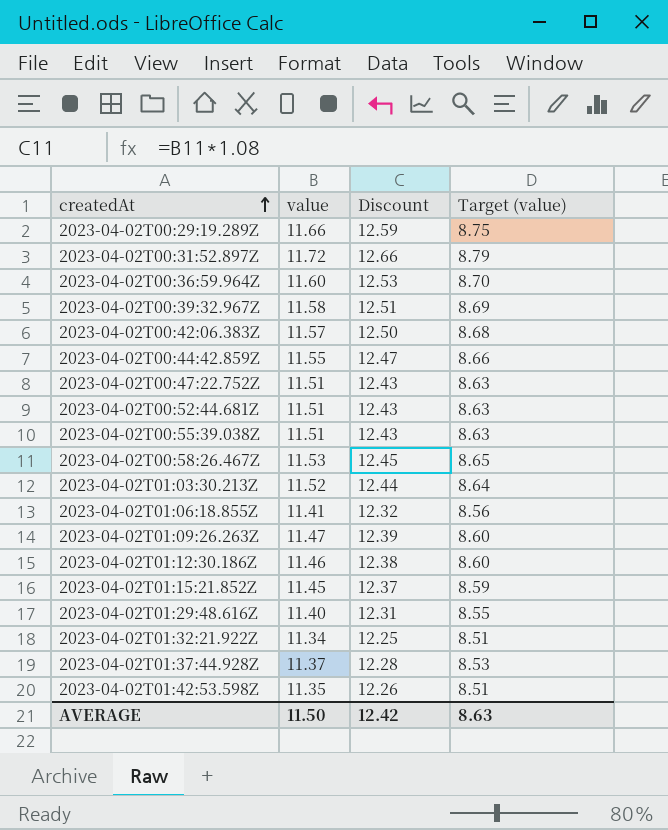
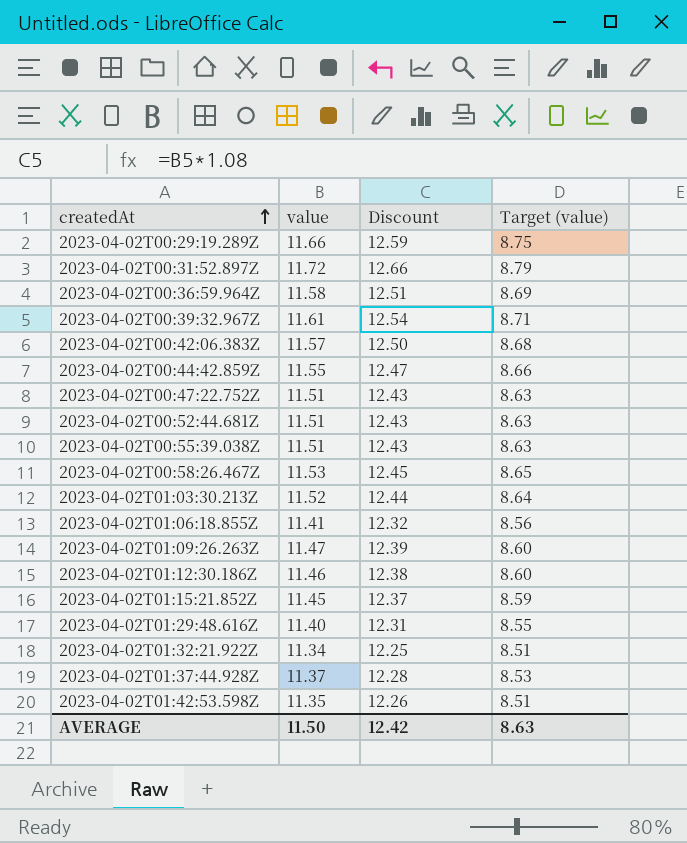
2023-04-02T00:36:59.964Z | value: 11.60 -> 11.58
2023-04-02T00:36:59.964Z | Discount: 12.53 -> 12.51
2023-04-02T00:36:59.964Z | Target (value): 8.70 -> 8.69
2023-04-02T00:39:32.967Z | value: 11.58 -> 11.61
2023-04-02T00:39:32.967Z | Discount: 12.51 -> 12.54
2023-04-02T00:39:32.967Z | Target (value): 8.69 -> 8.71

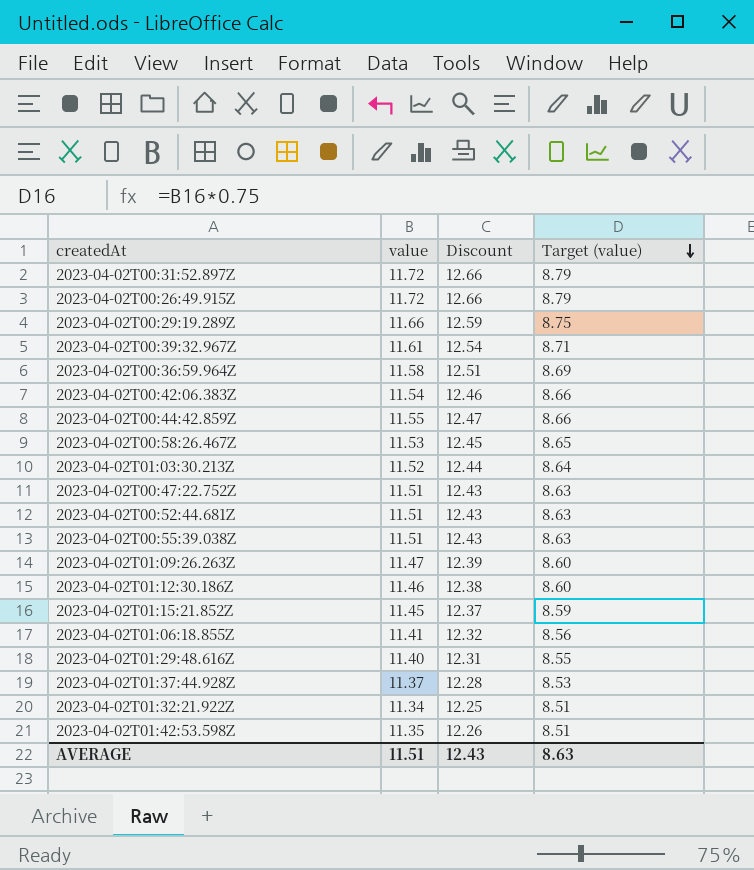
row order: createdAt ascending -> Target (value) descending
row 2023-04-02T00:26:49.915Z: none -> 11.72 | 12.66 | 8.79
2023-04-02T00:42:06.383Z | value: 11.57 -> 11.54
2023-04-02T00:42:06.383Z | Discount: 12.50 -> 12.46
2023-04-02T00:42:06.383Z | Target (value): 8.68 -> 8.66
AVERAGE | value: 11.50 -> 11.51
AVERAGE | Discount: 12.42 -> 12.43

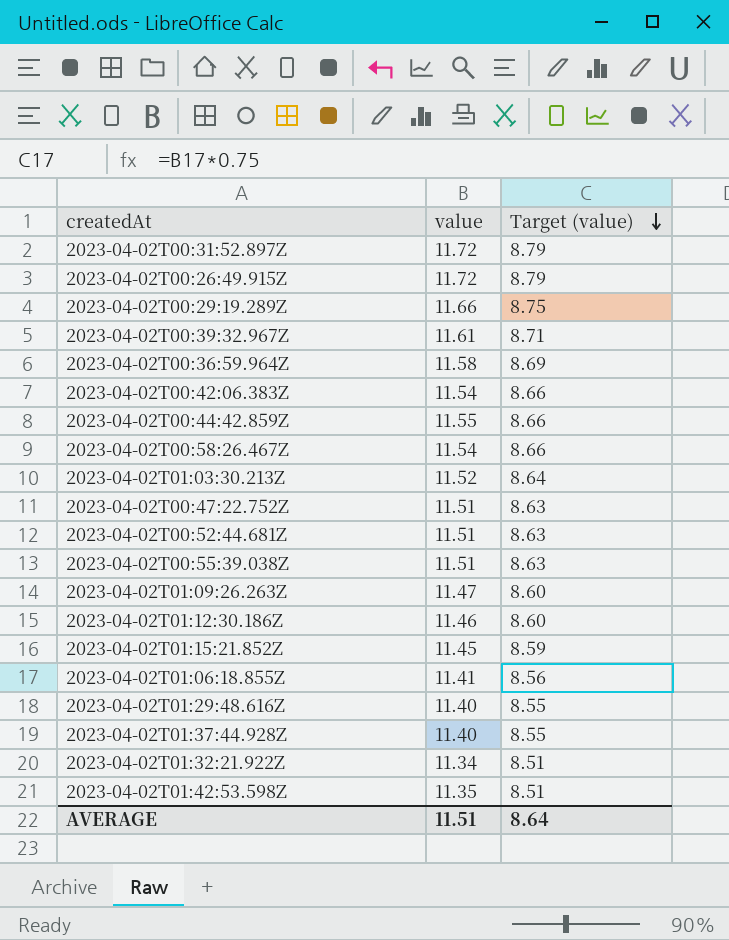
column Discount | formula: [value] * 1.08 -> none
2023-04-02T00:58:26.467Z | value: 11.53 -> 11.54
2023-04-02T00:58:26.467Z | Target (value): 8.65 -> 8.66
2023-04-02T01:37:44.928Z | value: 11.37 -> 11.40
2023-04-02T01:37:44.928Z | Target (value): 8.53 -> 8.55
AVERAGE | Target (value): 8.63 -> 8.64

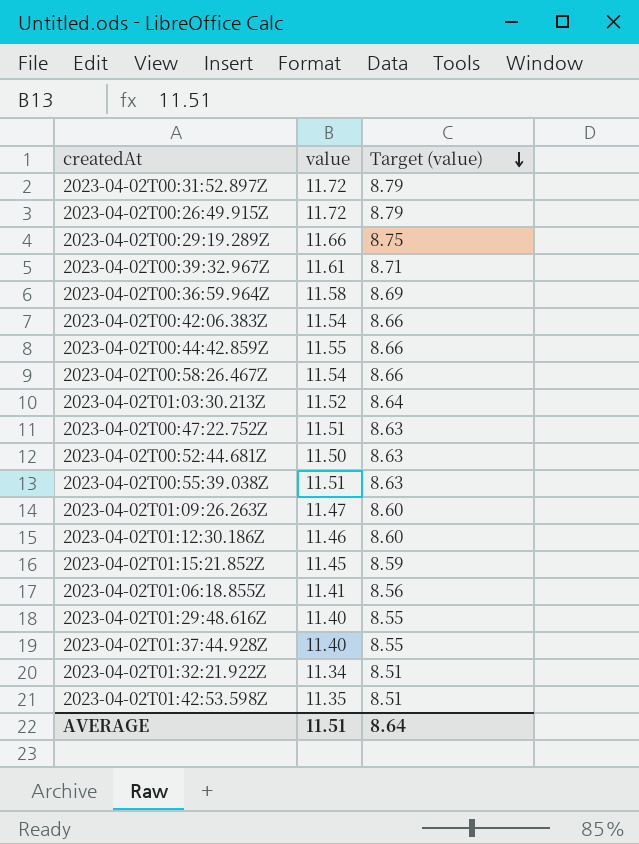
2023-04-02T00:52:44.681Z | value: 11.51 -> 11.50

